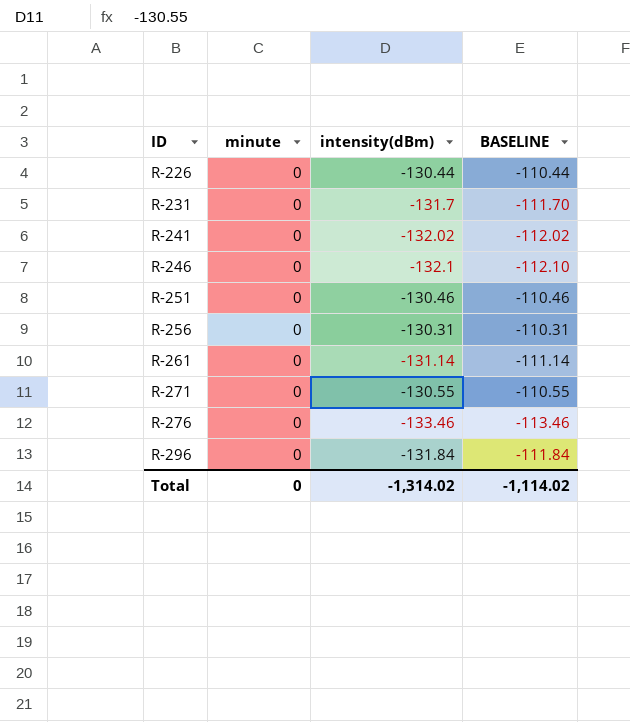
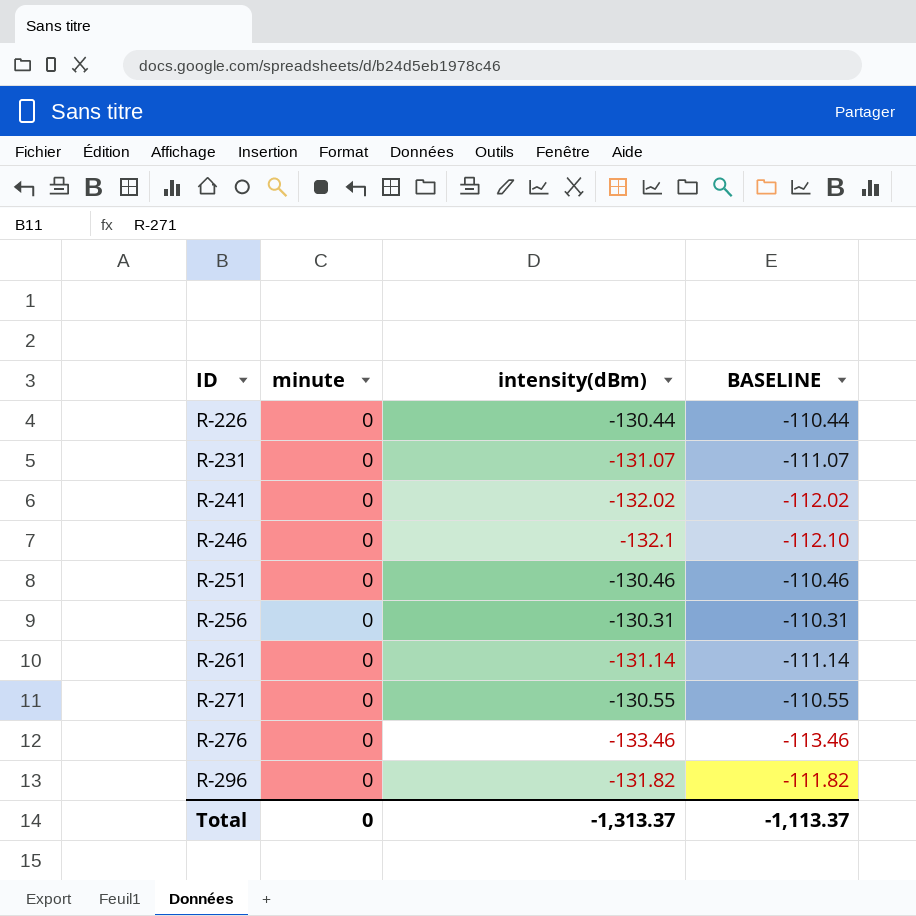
R-231 | intensity(dBm): -131.7 -> -131.07
R-231 | BASELINE: -111.70 -> -111.07
R-296 | intensity(dBm): -131.84 -> -131.82
R-296 | BASELINE: -111.84 -> -111.82
Total | intensity(dBm): -1,314.02 -> -1,313.37
Total | BASELINE: -1,114.02 -> -1,113.37

